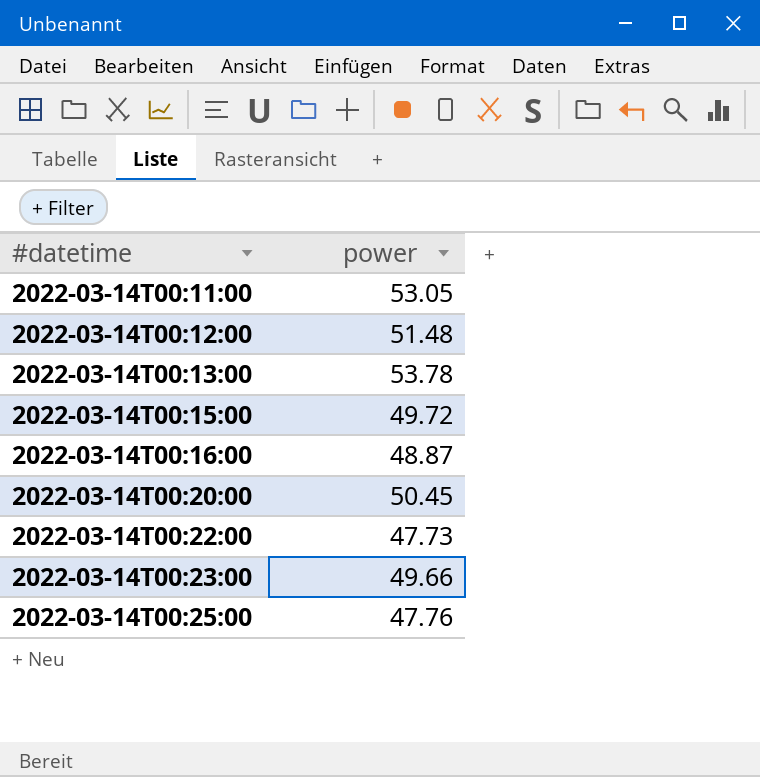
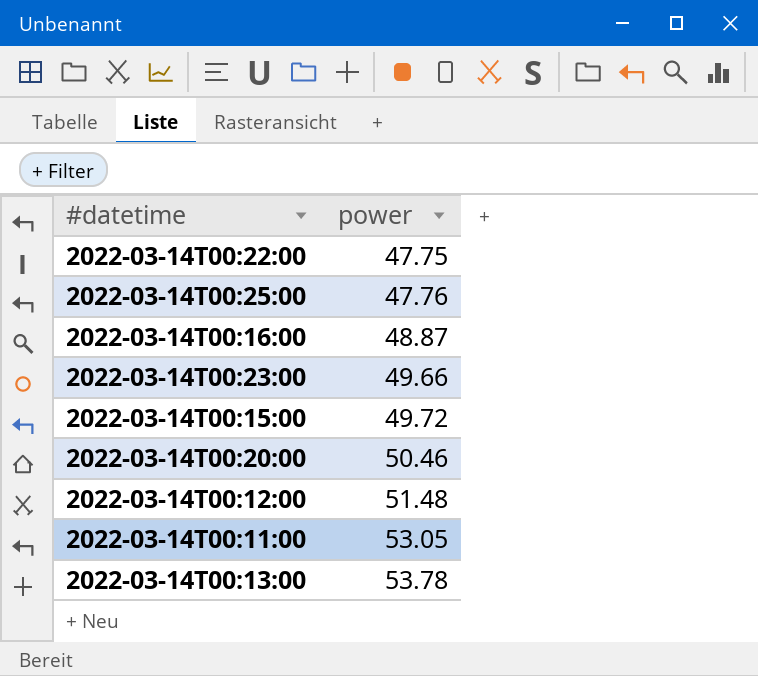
row order: #datetime ascending -> power ascending
2022-03-14T00:22:00 | power: 47.73 -> 47.75
2022-03-14T00:20:00 | power: 50.45 -> 50.46

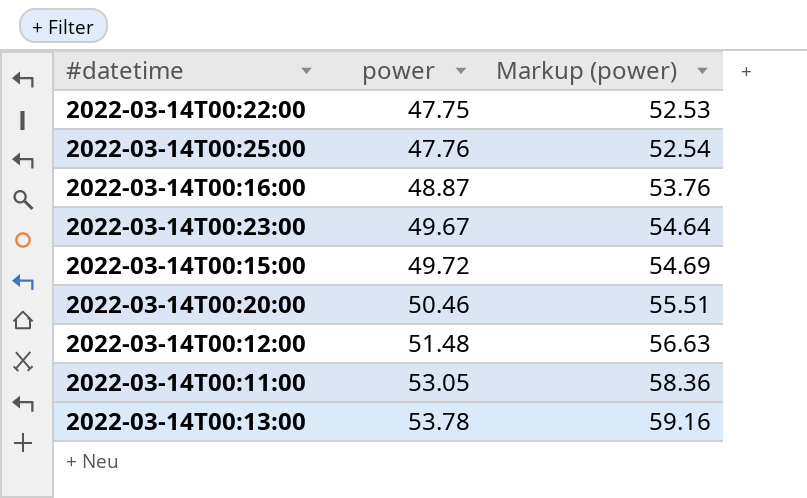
column Markup (power) | formula: none -> [power] * 1.1
2022-03-14T00:23:00 | power: 49.66 -> 49.67

